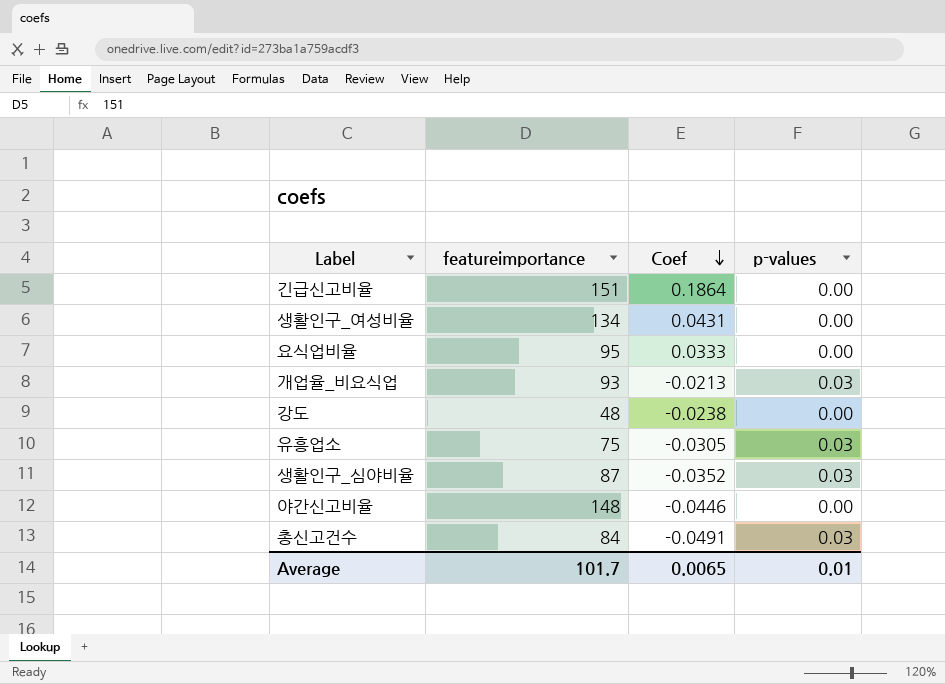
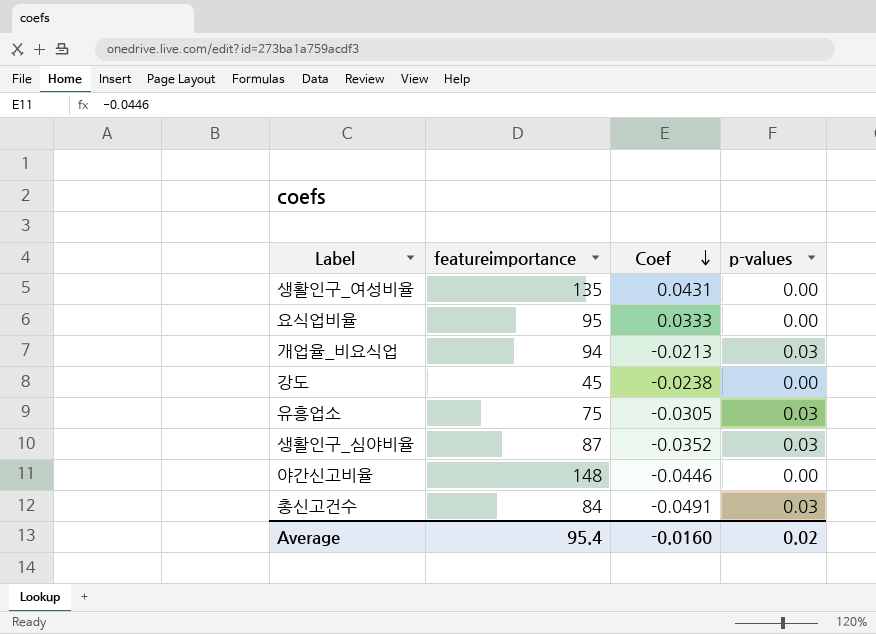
row 긴급신고비율: 151 | 0.1864 | 0.00 -> none
생활인구_여성비율 | featureimportance: 134 -> 135
개업율_비요식업 | featureimportance: 93 -> 94
강도 | featureimportance: 48 -> 45
Average | featureimportance: 101.7 -> 95.4
Average | Coef: 0.0065 -> -0.0160
Average | p-values: 0.01 -> 0.02

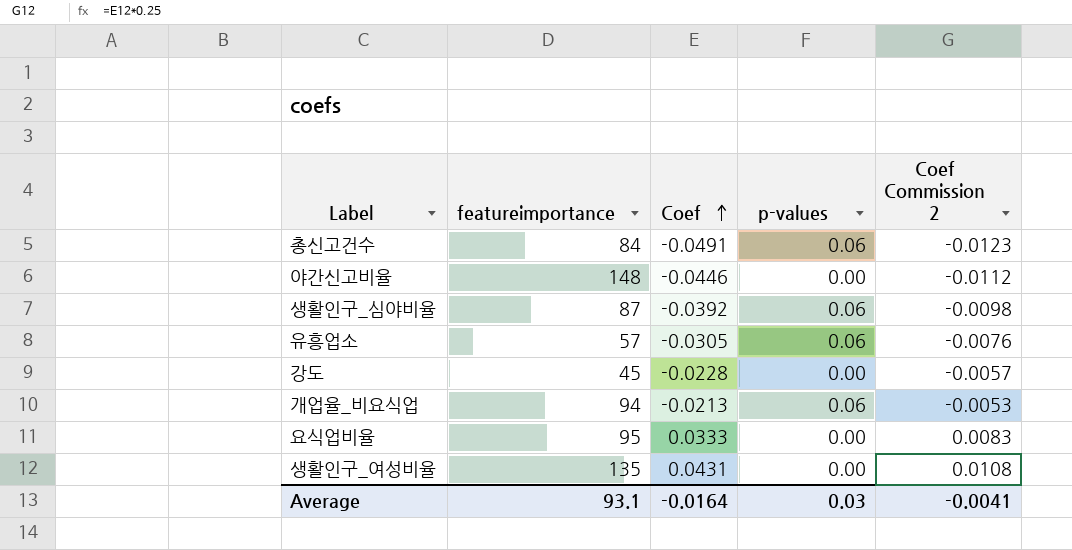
row order: Coef descending -> Coef ascending
column Coef Commission 2 | formula: none -> [Coef] * 0.25
총신고건수 | p-values: 0.03 -> 0.06
생활인구_심야비율 | Coef: -0.0352 -> -0.0392
생활인구_심야비율 | p-values: 0.03 -> 0.06
유흥업소 | featureimportance: 75 -> 57
유흥업소 | p-values: 0.03 -> 0.06
강도 | Coef: -0.0238 -> -0.0228
개업율_비요식업 | p-values: 0.03 -> 0.06
Average | featureimportance: 95.4 -> 93.1
Average | Coef: -0.0160 -> -0.0164
Average | p-values: 0.02 -> 0.03

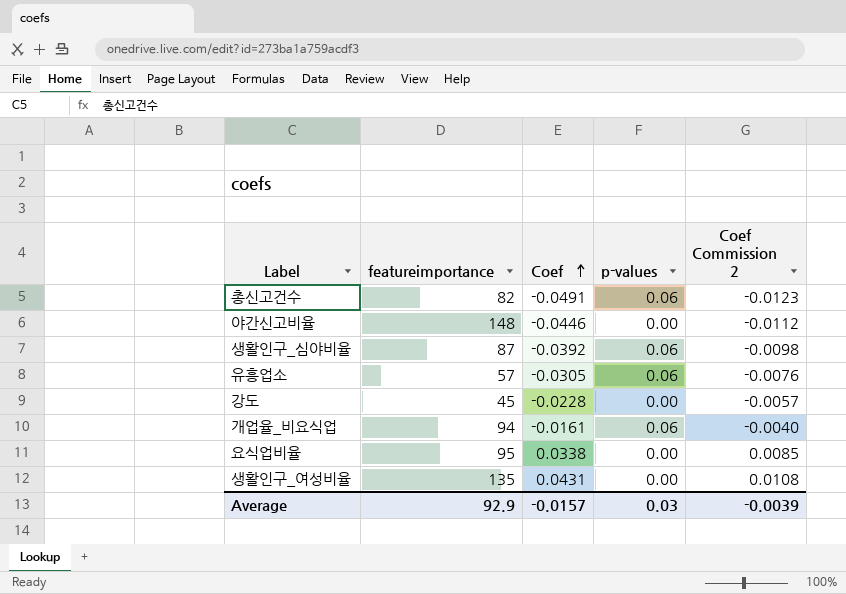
총신고건수 | featureimportance: 84 -> 82
개업율_비요식업 | Coef: -0.0213 -> -0.0161
개업율_비요식업 | Coef Commission 2: -0.0053 -> -0.0040
요식업비율 | Coef: 0.0333 -> 0.0338
요식업비율 | Coef Commission 2: 0.0083 -> 0.0085
Average | featureimportance: 93.1 -> 92.9
Average | Coef: -0.0164 -> -0.0157
Average | Coef Commission 2: -0.0041 -> -0.0039

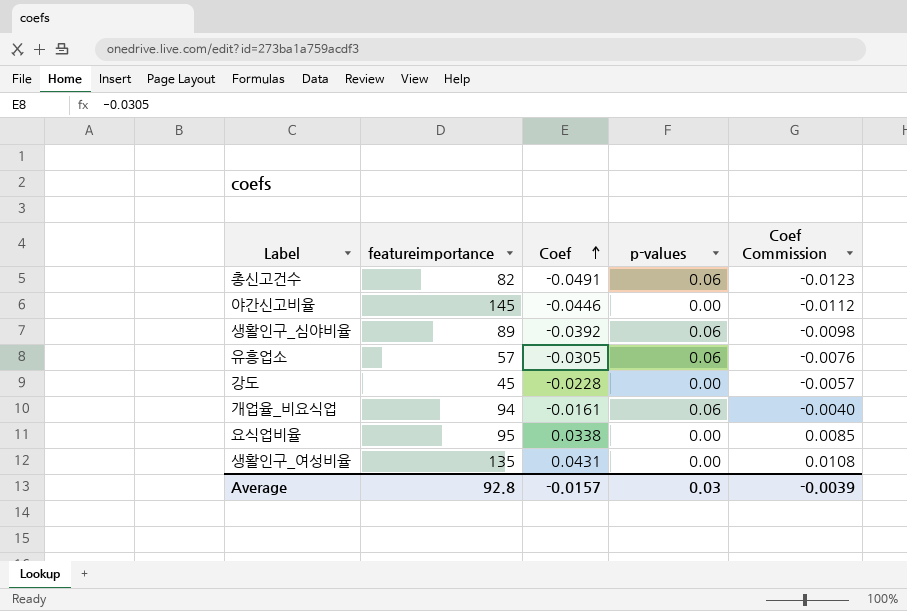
column name: Coef Commission 2 -> Coef Commission
야간신고비율 | featureimportance: 148 -> 145
생활인구_심야비율 | featureimportance: 87 -> 89
Average | featureimportance: 92.9 -> 92.8

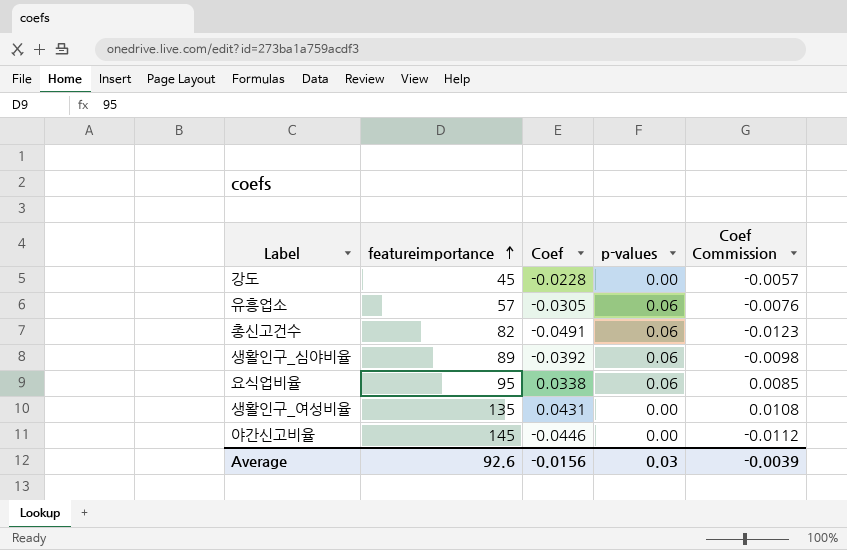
row order: Coef ascending -> featureimportance ascending
row 개업율_비요식업: 94 | -0.0161 | 0.06 | -0.0040 -> none
요식업비율 | p-values: 0.00 -> 0.06
Average | featureimportance: 92.8 -> 92.6
Average | Coef: -0.0157 -> -0.0156

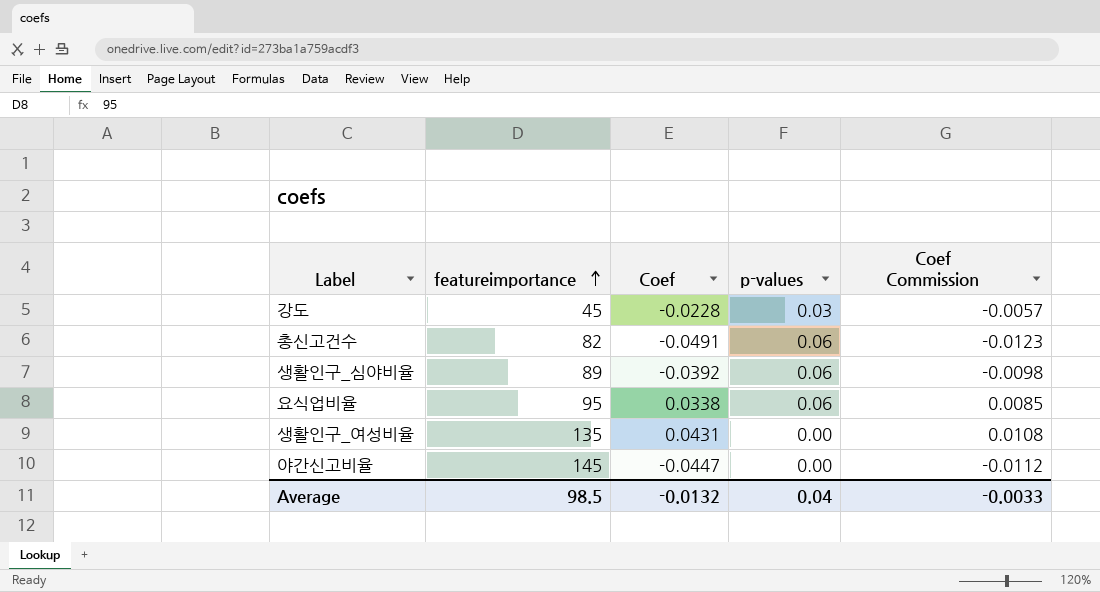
row 유흥업소: 57 | -0.0305 | 0.06 | -0.0076 -> none
강도 | p-values: 0.00 -> 0.03
야간신고비율 | Coef: -0.0446 -> -0.0447
Average | featureimportance: 92.6 -> 98.5
Average | Coef: -0.0156 -> -0.0132
Average | p-values: 0.03 -> 0.04
Average | Coef Commission: -0.0039 -> -0.0033

